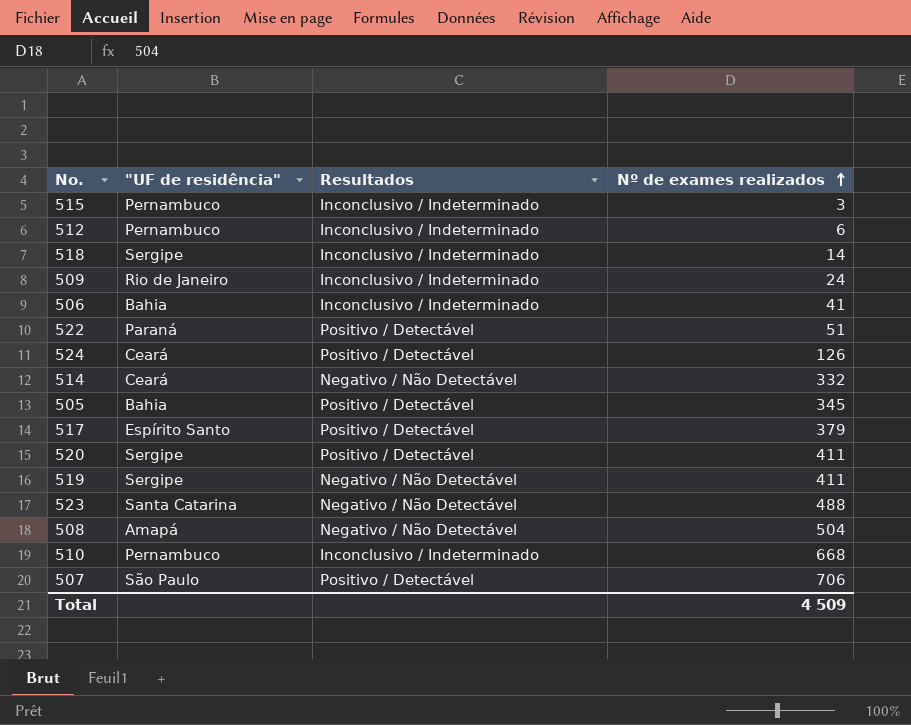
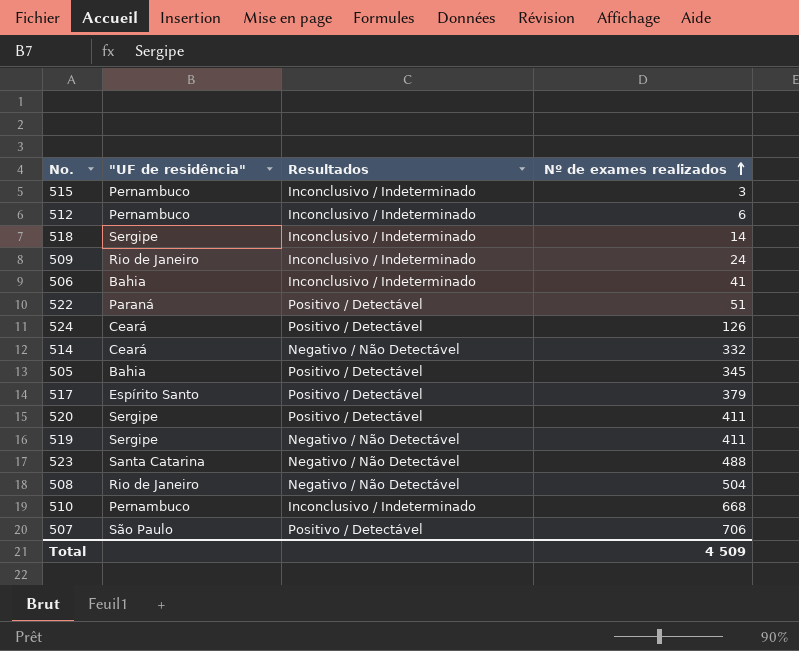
508 | "UF de residência": Amapá -> Rio de Janeiro

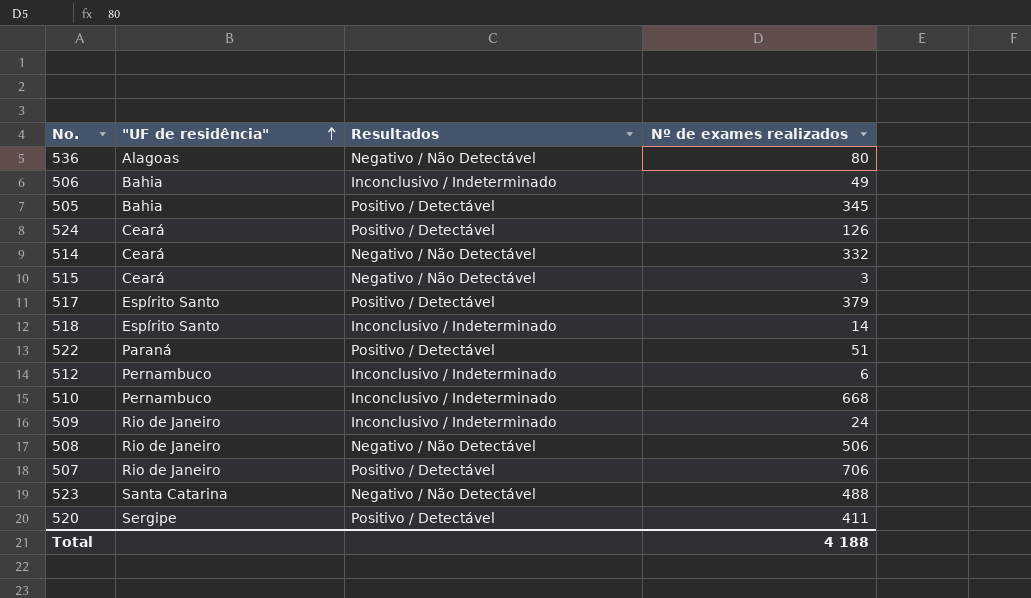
row order: Nº de exames realizados ascending -> "UF de residência" ascending
row 519: Sergipe | Negativo / Não Detectável | 411 -> none
row 536: none -> Alagoas | Negativo / Não Detectável | 80
506 | Nº de exames realizados: 41 -> 49
515 | "UF de residência": Pernambuco -> Ceará
515 | Resultados: Inconclusivo / Indeterminado -> Negativo / Não Detectável
518 | "UF de residência": Sergipe -> Espírito Santo
508 | Nº de exames realizados: 504 -> 506
507 | "UF de residência": São Paulo -> Rio de Janeiro
Total | Nº de exames realizados: 4 509 -> 4 188

